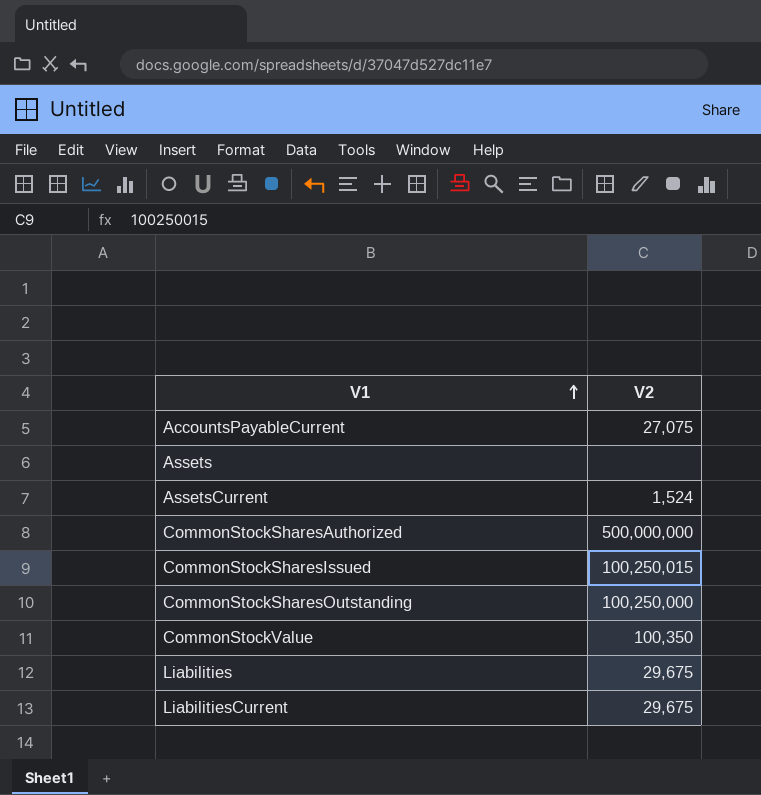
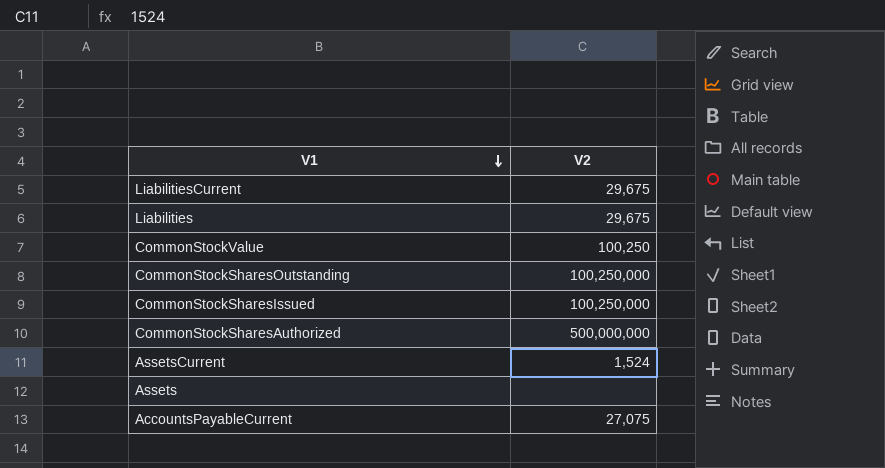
row order: V1 ascending -> V1 descending
CommonStockValue | V2: 100,350 -> 100,250
CommonStockSharesIssued | V2: 100,250,015 -> 100,250,000

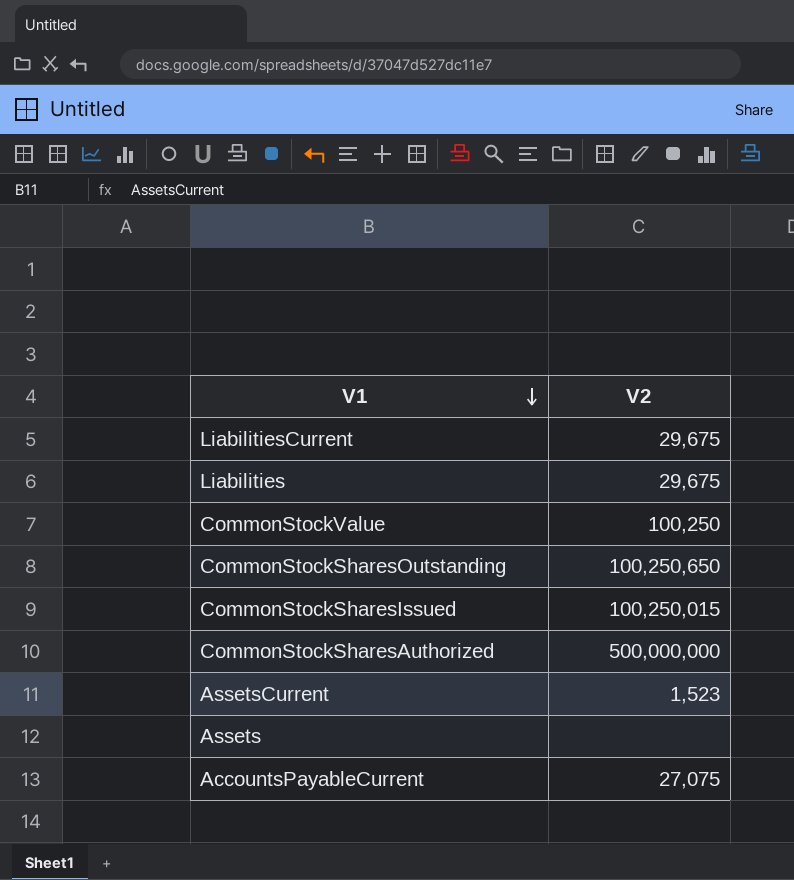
CommonStockSharesOutstanding | V2: 100,250,000 -> 100,250,650
CommonStockSharesIssued | V2: 100,250,000 -> 100,250,015
AssetsCurrent | V2: 1,524 -> 1,523

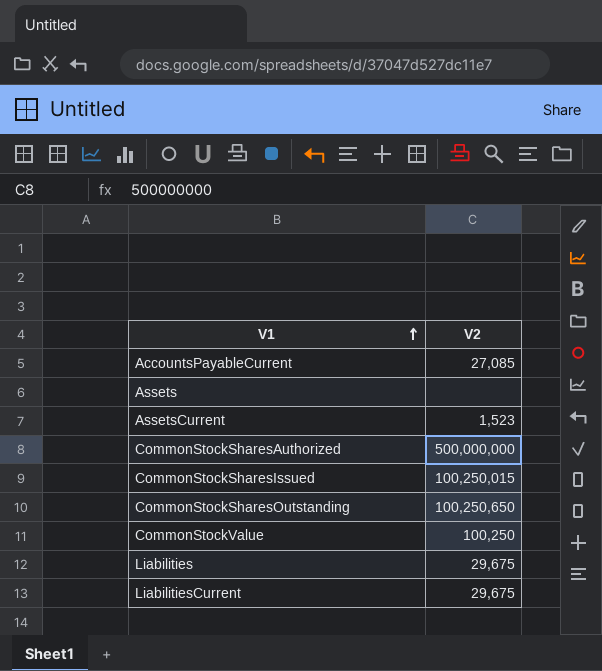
row order: V1 descending -> V1 ascending
AccountsPayableCurrent | V2: 27,075 -> 27,085

